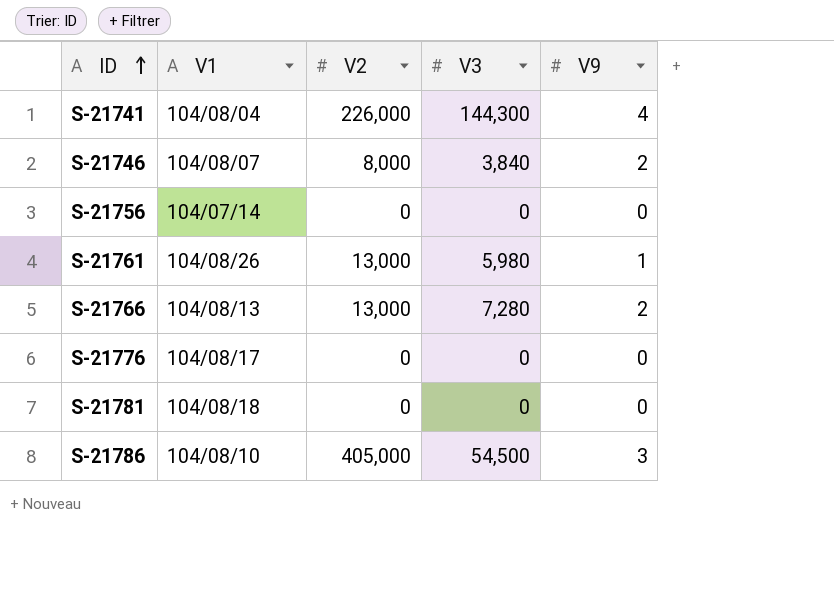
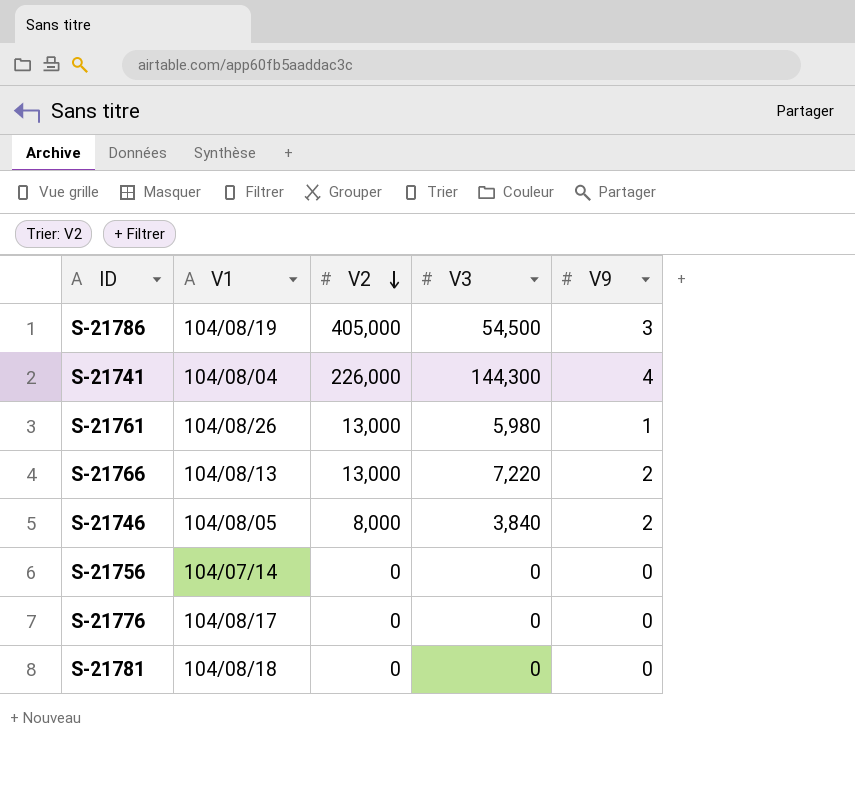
row order: ID ascending -> V2 descending
S-21786 | V1: 104/08/10 -> 104/08/19
S-21766 | V3: 7,280 -> 7,220
S-21746 | V1: 104/08/07 -> 104/08/05

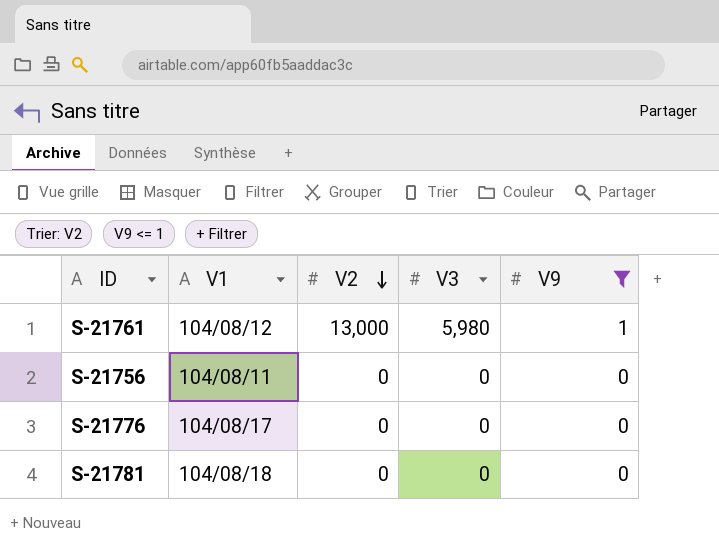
filter: none -> V9 <= 1
S-21761 | V1: 104/08/26 -> 104/08/12
S-21756 | V1: 104/07/14 -> 104/08/11

